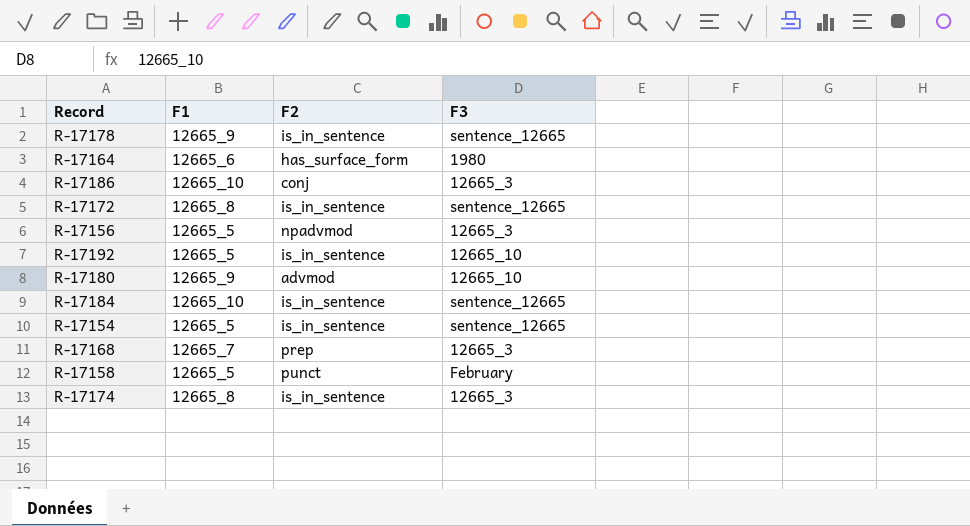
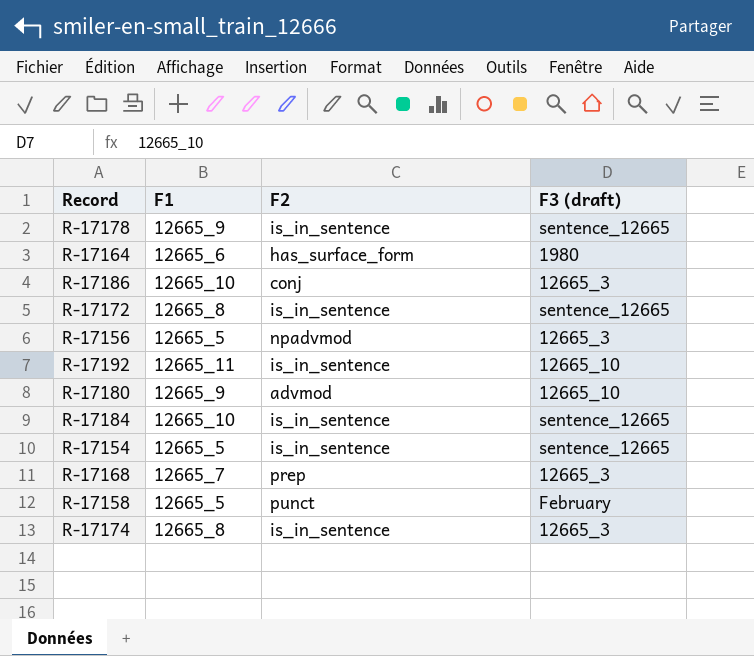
column name: F3 -> F3 (draft)
R-17192 | F1: 12665_5 -> 12665_11

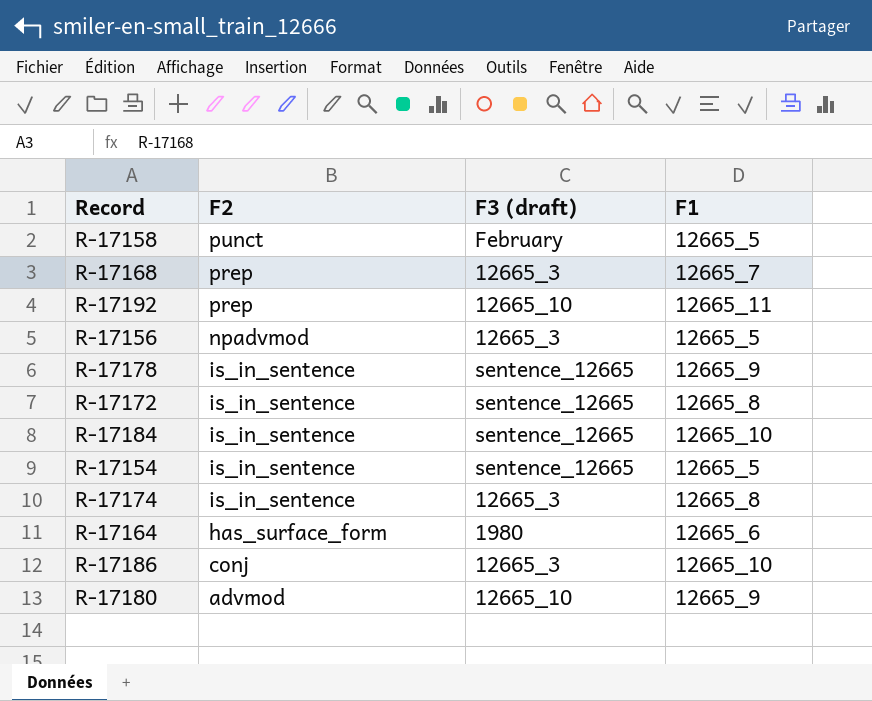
row order: none -> F2 descending
column F1 | position: 2 -> 4
R-17192 | F2: is_in_sentence -> prep

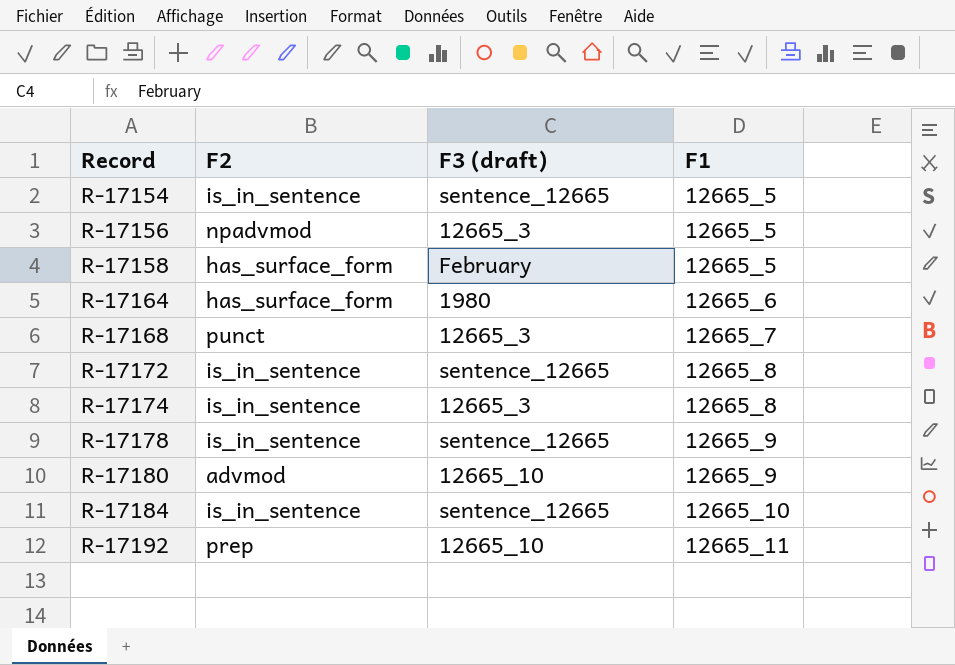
row order: F2 descending -> Record ascending
row R-17186: conj | 12665_3 | 12665_10 -> none
R-17158 | F2: punct -> has_surface_form
R-17168 | F2: prep -> punct

